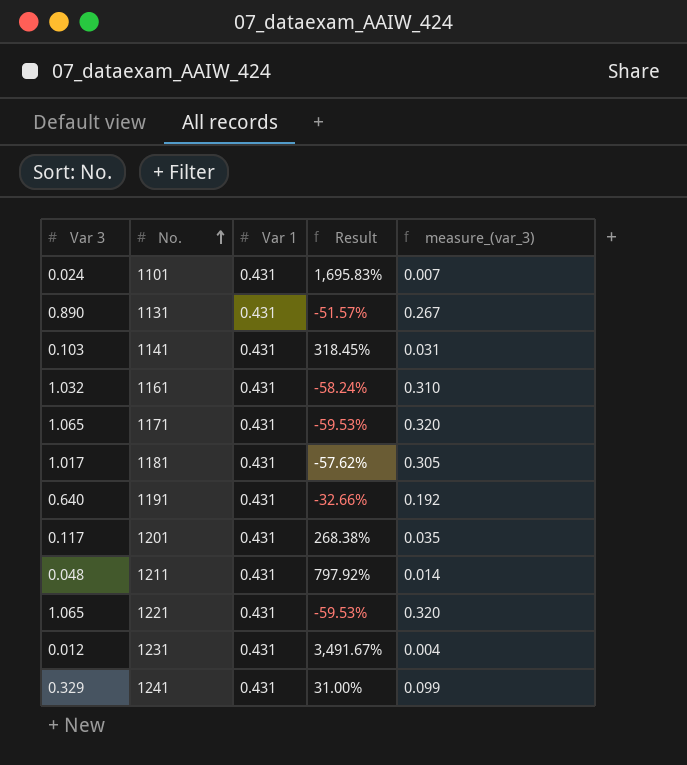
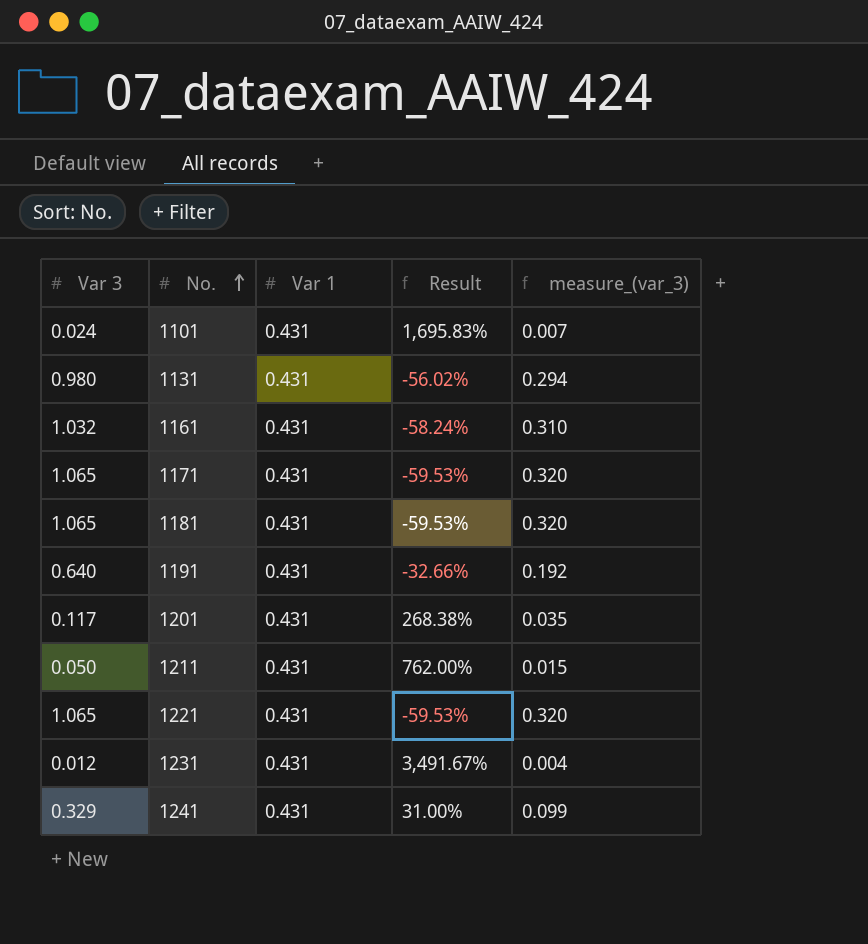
row 1141: 0.103 | 0.431 | 318.45% | 0.031 -> none
1131 | Var 3: 0.890 -> 0.980
1131 | Result: -51.57% -> -56.02%
1131 | measure_(var_3): 0.267 -> 0.294
1181 | Var 3: 1.017 -> 1.065
1181 | Result: -57.62% -> -59.53%
1181 | measure_(var_3): 0.305 -> 0.320
1211 | Var 3: 0.048 -> 0.050
1211 | Result: 797.92% -> 762.00%
1211 | measure_(var_3): 0.014 -> 0.015

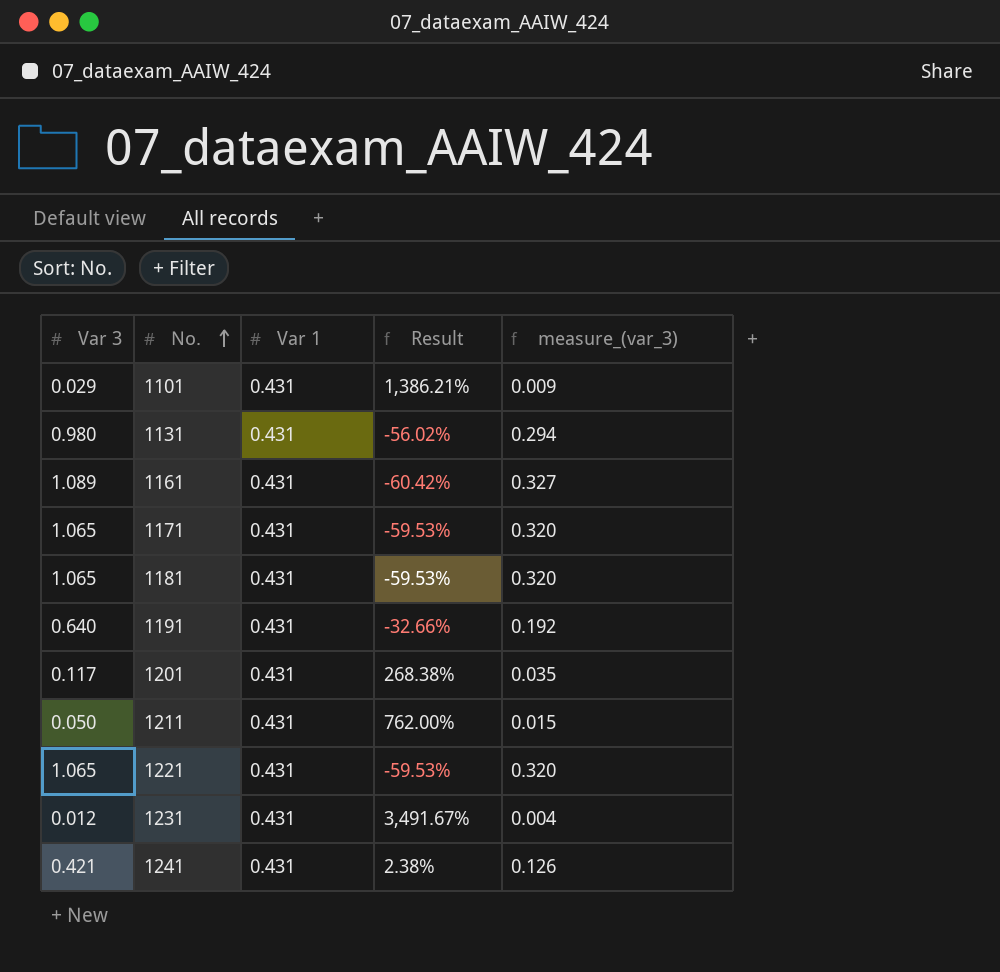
1101 | Var 3: 0.024 -> 0.029
1101 | Result: 1,695.83% -> 1,386.21%
1101 | measure_(var_3): 0.007 -> 0.009
1161 | Var 3: 1.032 -> 1.089
1161 | Result: -58.24% -> -60.42%
1161 | measure_(var_3): 0.310 -> 0.327
1241 | Var 3: 0.329 -> 0.421
1241 | Result: 31.00% -> 2.38%
1241 | measure_(var_3): 0.099 -> 0.126

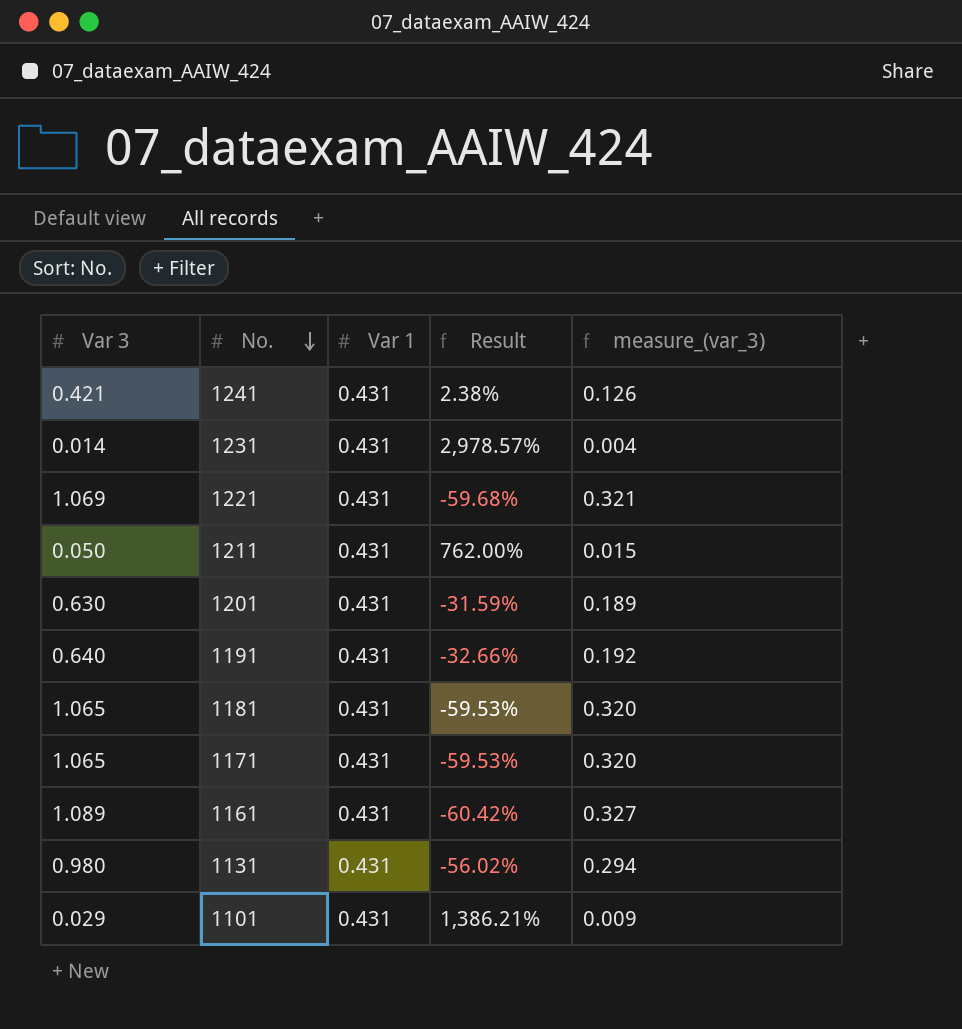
row order: No. ascending -> No. descending
1231 | Var 3: 0.012 -> 0.014
1231 | Result: 3,491.67% -> 2,978.57%
1221 | Var 3: 1.065 -> 1.069
1221 | Result: -59.53% -> -59.68%
1221 | measure_(var_3): 0.320 -> 0.321
1201 | Var 3: 0.117 -> 0.630
1201 | Result: 268.38% -> -31.59%
1201 | measure_(var_3): 0.035 -> 0.189

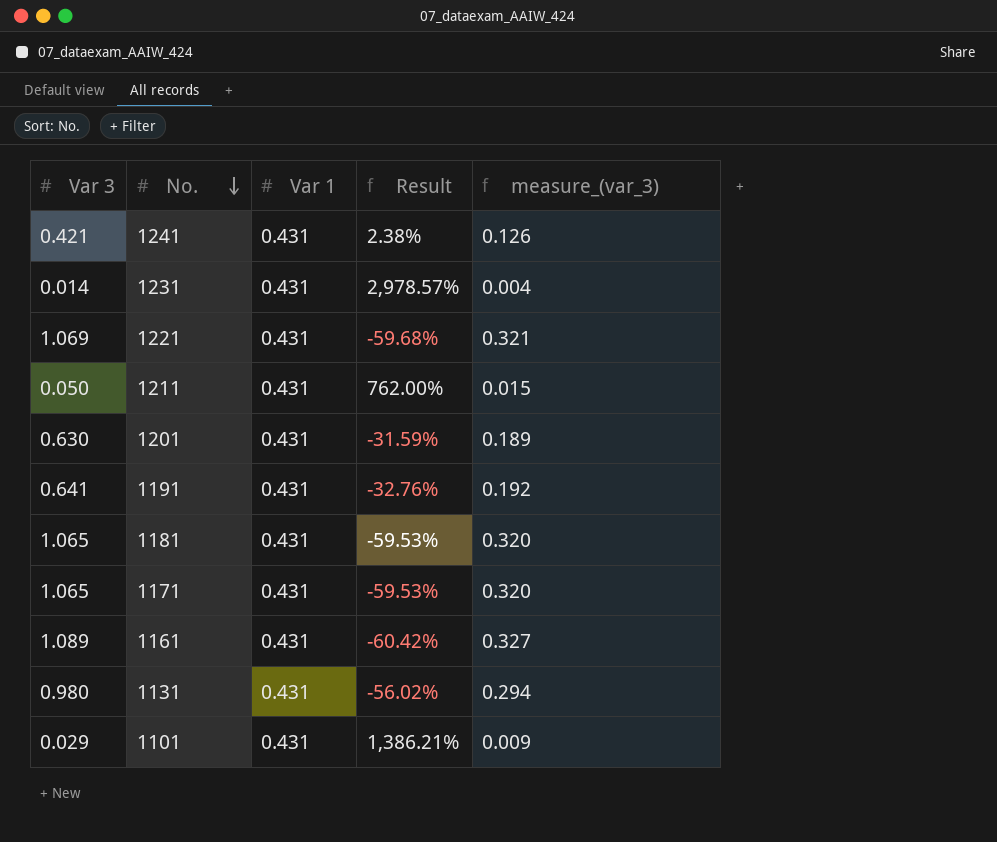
1191 | Var 3: 0.640 -> 0.641
1191 | Result: -32.66% -> -32.76%

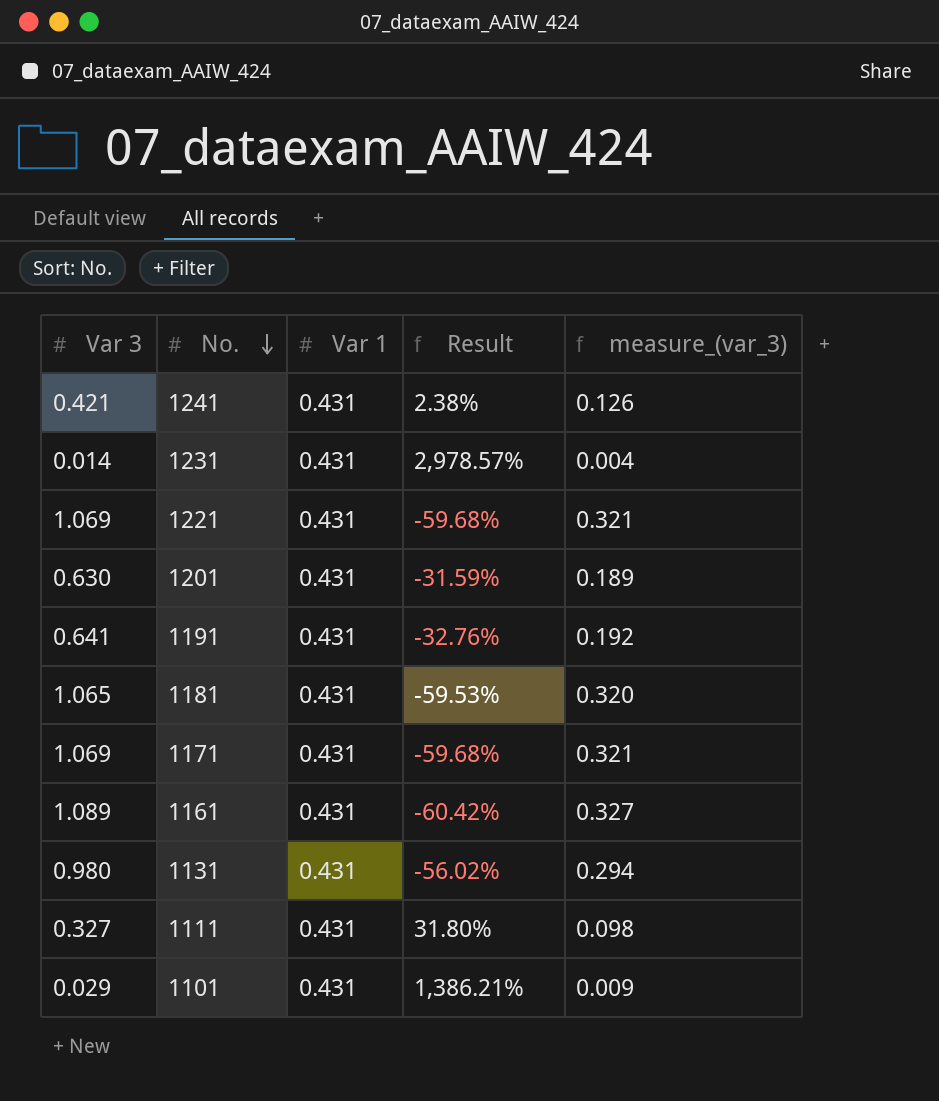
row 1211: 0.050 | 0.431 | 762.00% | 0.015 -> none
1171 | Var 3: 1.065 -> 1.069
1171 | Result: -59.53% -> -59.68%
1171 | measure_(var_3): 0.320 -> 0.321
row 1111: none -> 0.327 | 0.431 | 31.80% | 0.098

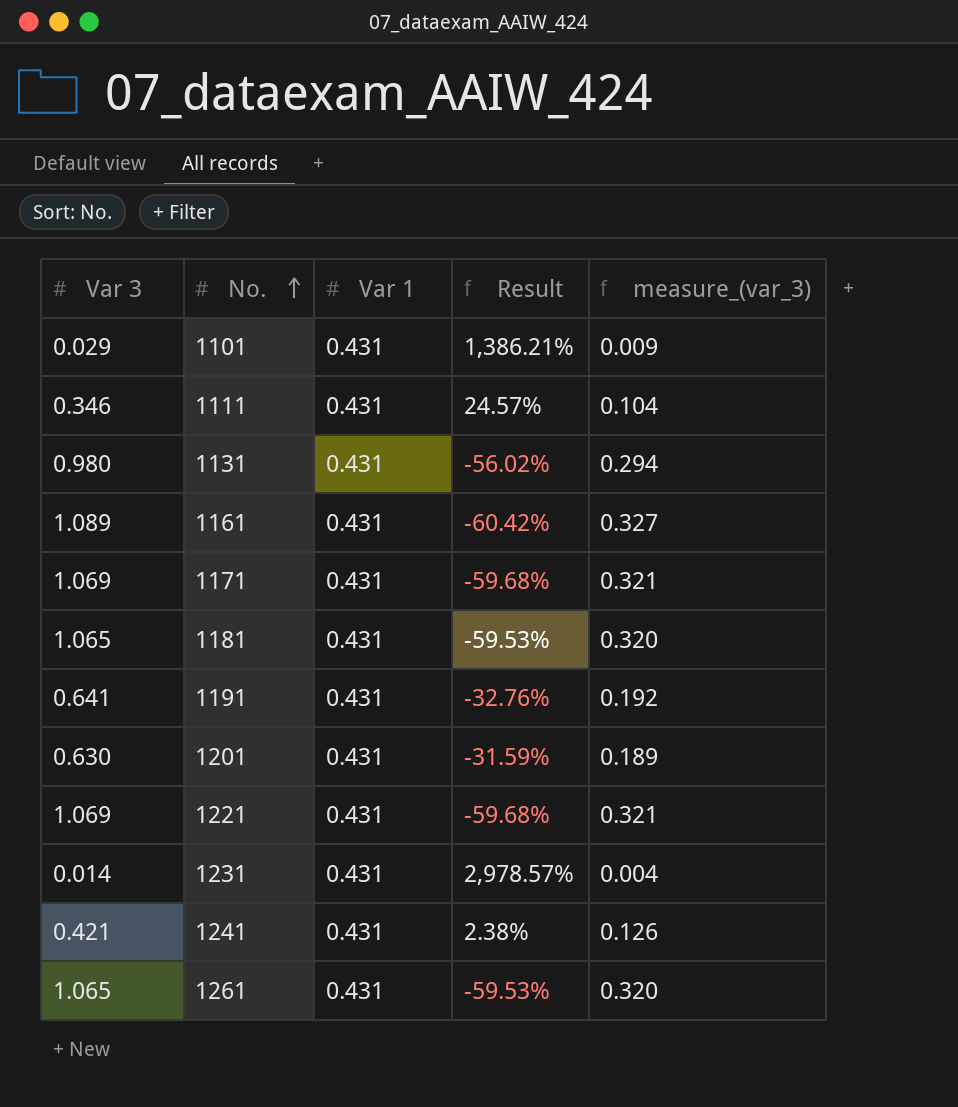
row order: No. descending -> No. ascending
1111 | Var 3: 0.327 -> 0.346
1111 | Result: 31.80% -> 24.57%
1111 | measure_(var_3): 0.098 -> 0.104
row 1261: none -> 1.065 | 0.431 | -59.53% | 0.320

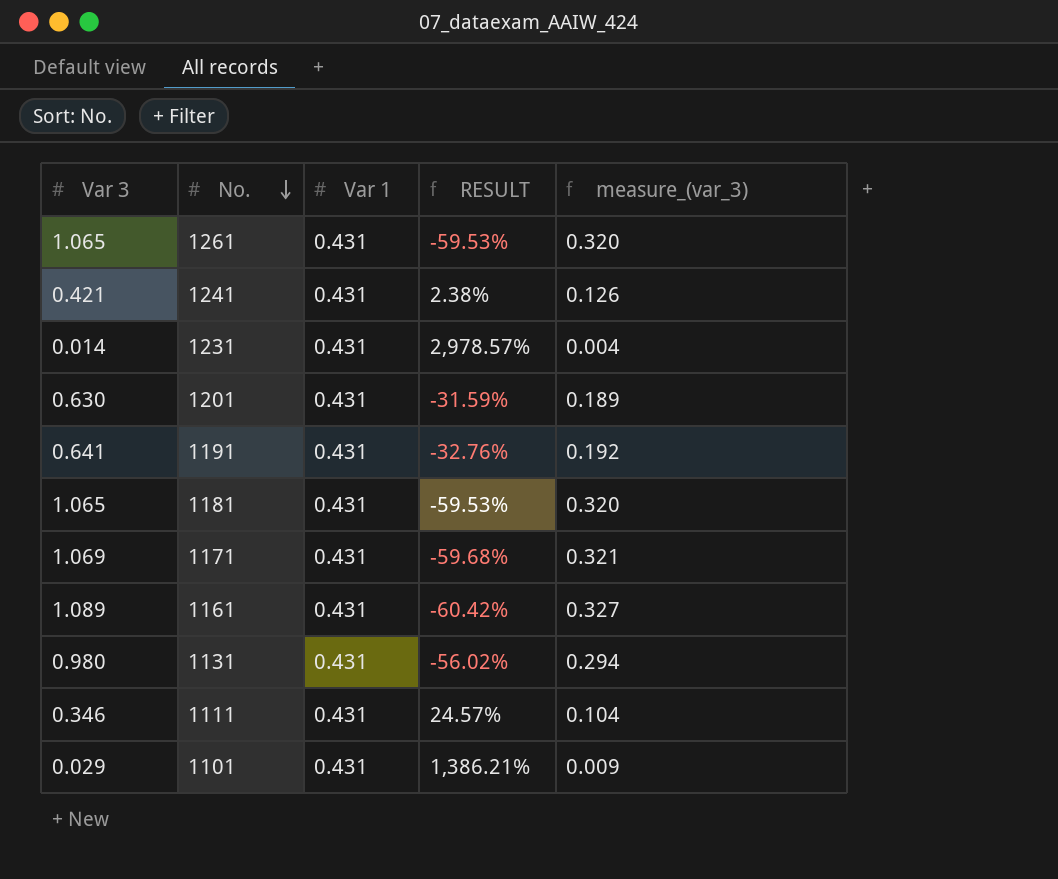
row order: No. ascending -> No. descending
column name: Result -> RESULT
row 1221: 1.069 | 0.431 | -59.68% | 0.321 -> none

